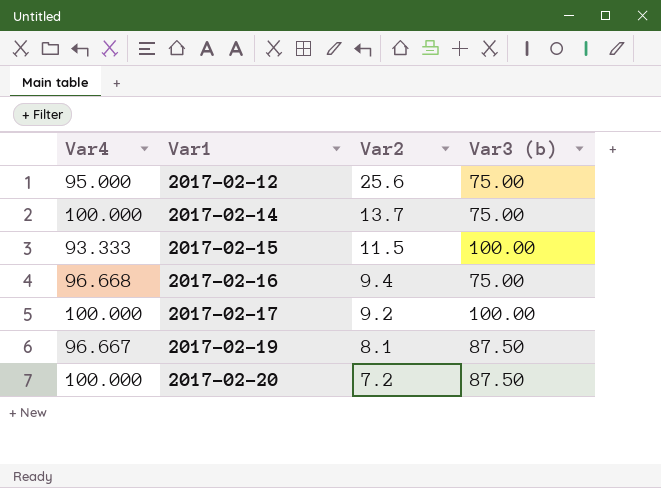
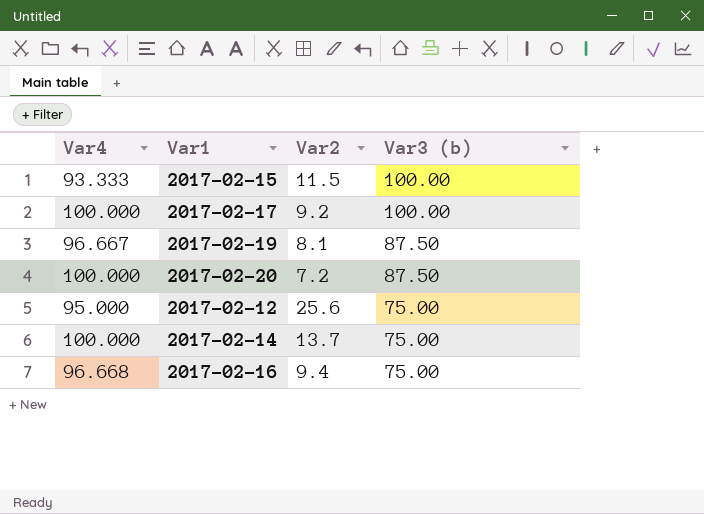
row order: Var1 ascending -> Var3 (b) descending

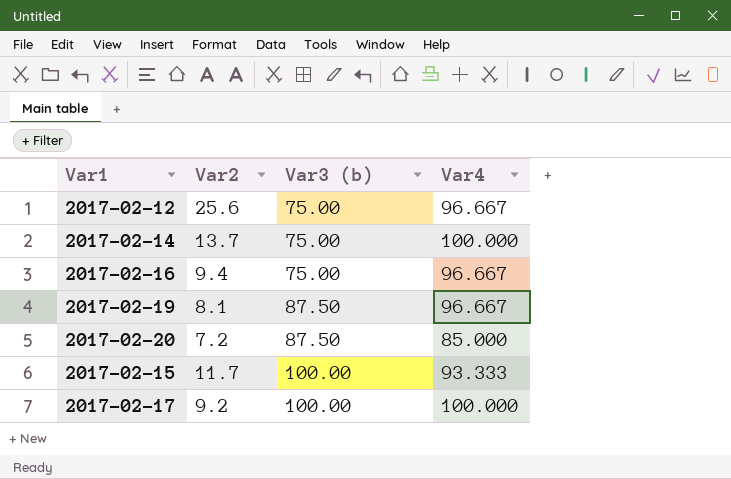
row order: Var3 (b) descending -> Var3 (b) ascending
column Var4 | position: 1 -> 4
2017-02-12 | Var4: 95.000 -> 96.667
2017-02-16 | Var4: 96.668 -> 96.667
2017-02-20 | Var4: 100.000 -> 85.000
2017-02-15 | Var2: 11.5 -> 11.7

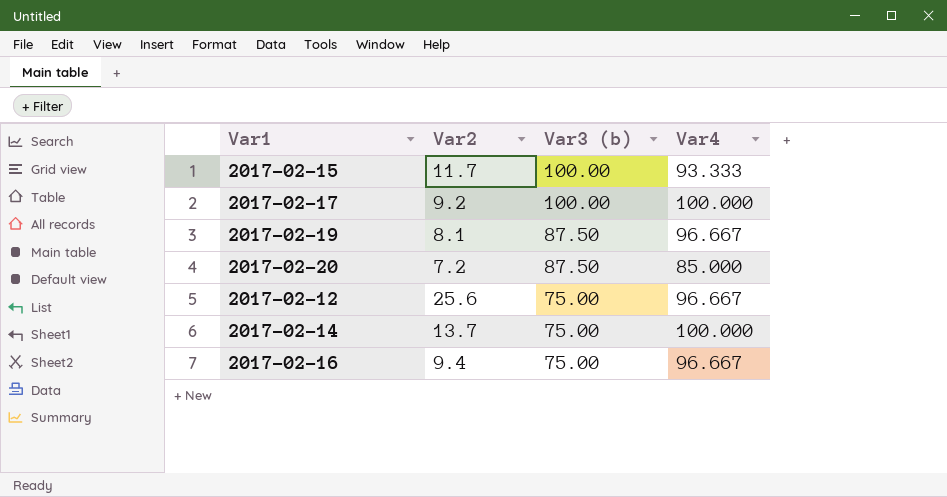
row order: Var3 (b) ascending -> Var3 (b) descending

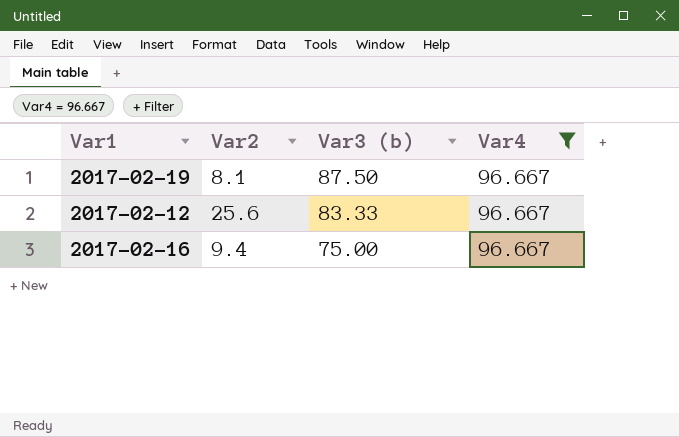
filter: none -> Var4 = 96.667
2017-02-12 | Var3 (b): 75.00 -> 83.33

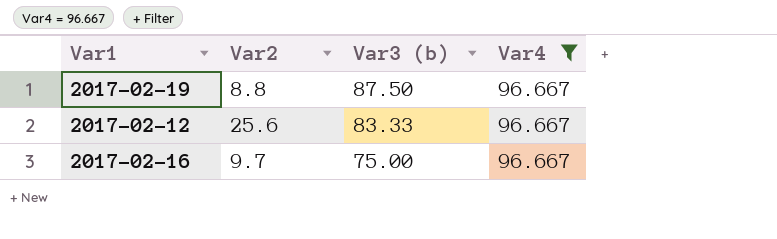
2017-02-19 | Var2: 8.1 -> 8.8
2017-02-16 | Var2: 9.4 -> 9.7

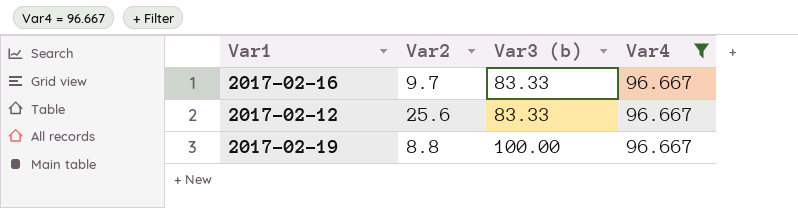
row order: Var3 (b) descending -> Var3 (b) ascending
2017-02-16 | Var3 (b): 75.00 -> 83.33
2017-02-19 | Var3 (b): 87.50 -> 100.00

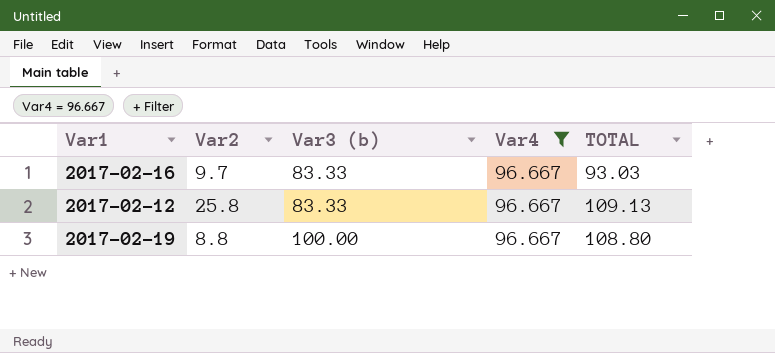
column TOTAL | formula: none -> [Var2] + [Var3 (b)]
2017-02-12 | Var2: 25.6 -> 25.8

